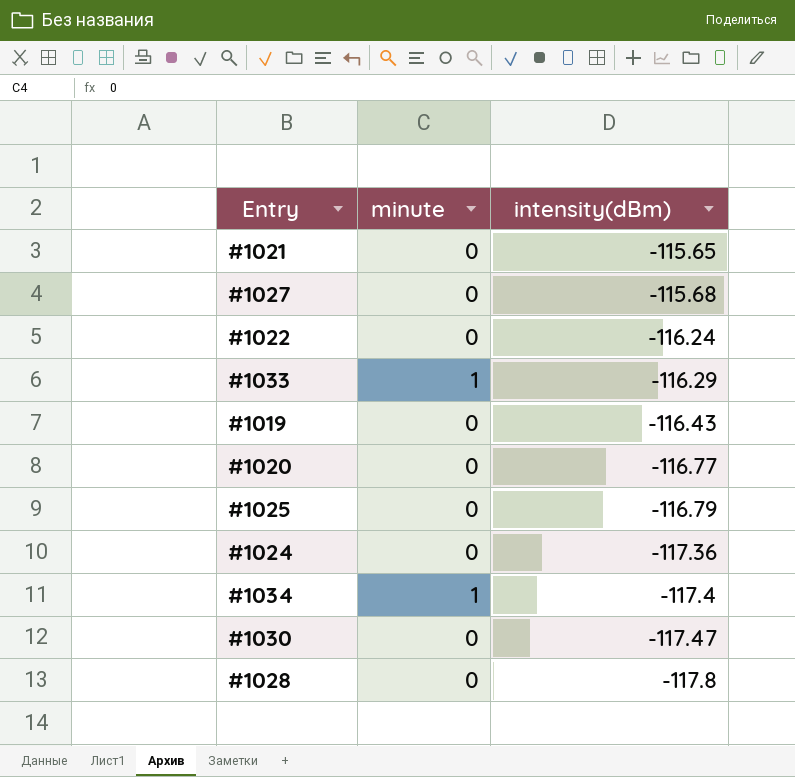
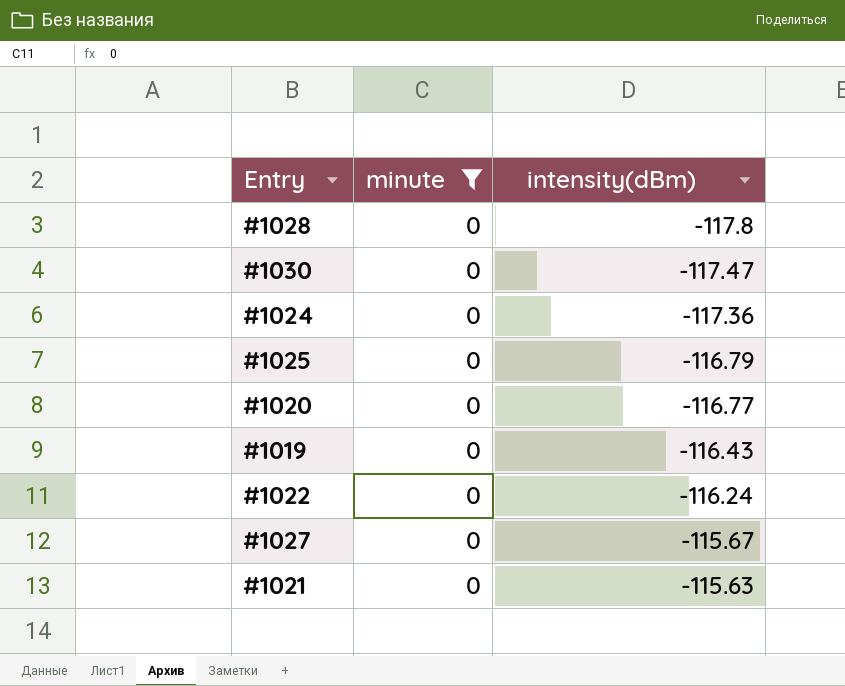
filter: none -> minute = 0
row order: intensity(dBm) descending -> intensity(dBm) ascending
#1027 | intensity(dBm): -115.68 -> -115.67
#1021 | intensity(dBm): -115.65 -> -115.63

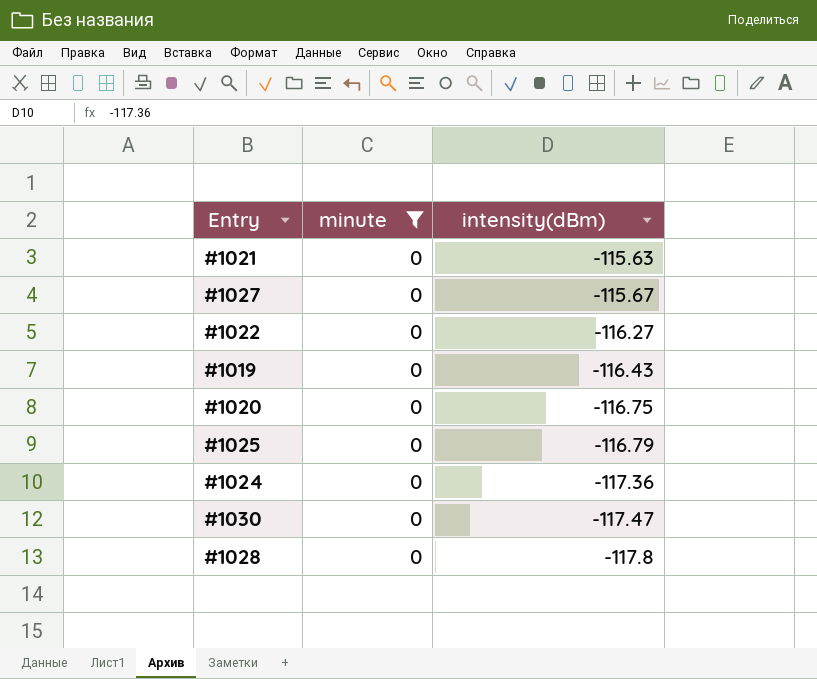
row order: intensity(dBm) ascending -> intensity(dBm) descending
#1022 | intensity(dBm): -116.24 -> -116.27
#1020 | intensity(dBm): -116.77 -> -116.75

